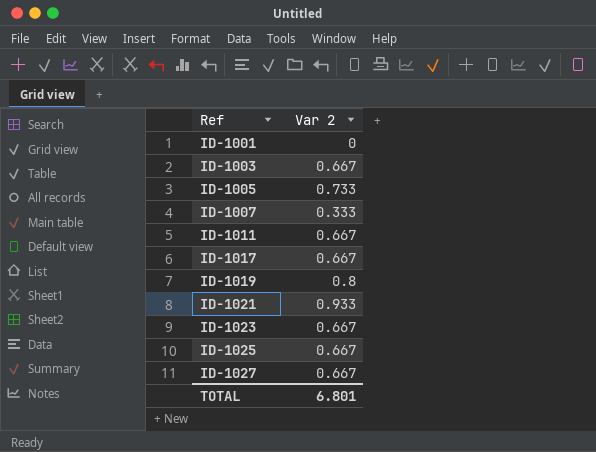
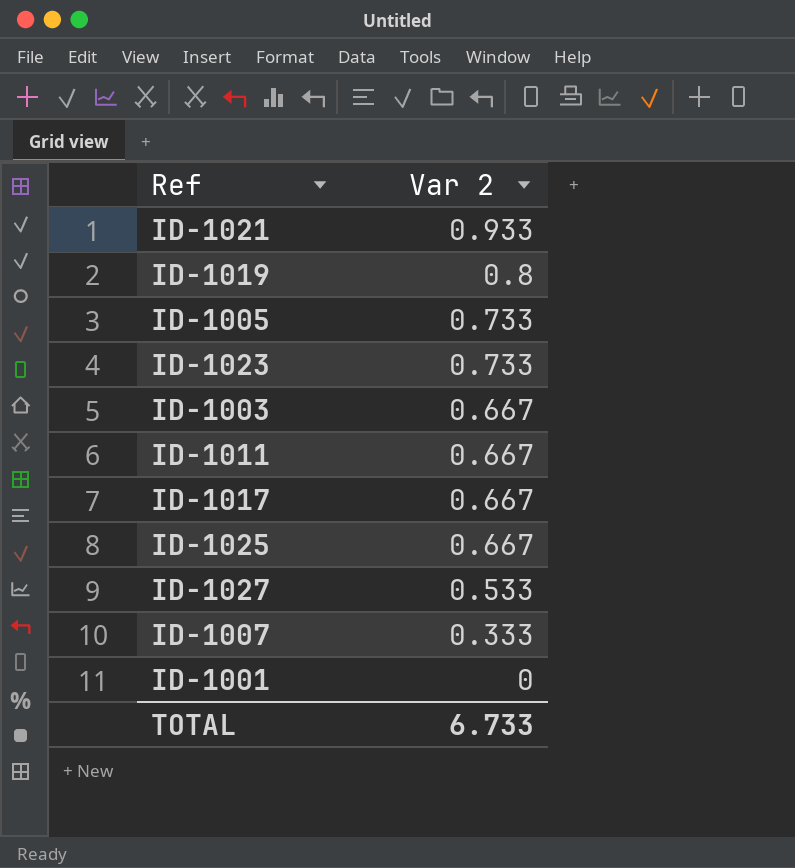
row order: Ref ascending -> Var 2 descending
ID-1023 | Var 2: 0.667 -> 0.733
ID-1027 | Var 2: 0.667 -> 0.533
TOTAL | Var 2: 6.801 -> 6.733

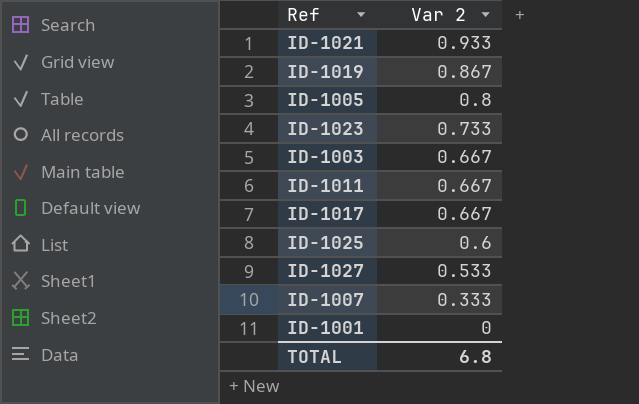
ID-1019 | Var 2: 0.8 -> 0.867
ID-1005 | Var 2: 0.733 -> 0.8
ID-1025 | Var 2: 0.667 -> 0.6
TOTAL | Var 2: 6.733 -> 6.8

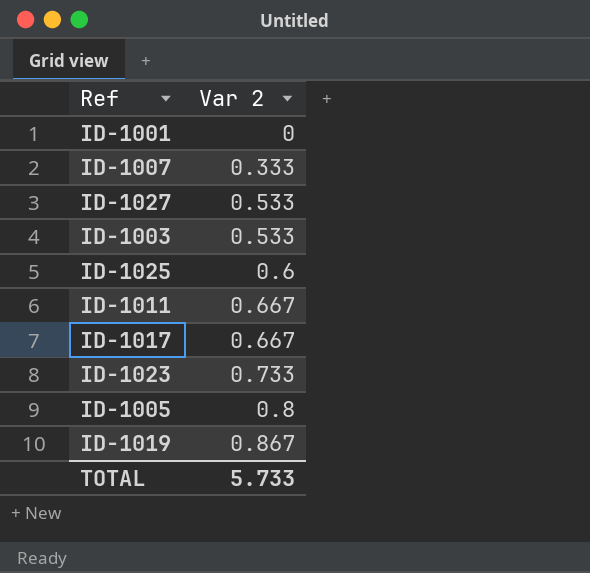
row order: Var 2 descending -> Var 2 ascending
row ID-1021: 0.933 -> none
ID-1003 | Var 2: 0.667 -> 0.533
TOTAL | Var 2: 6.8 -> 5.733

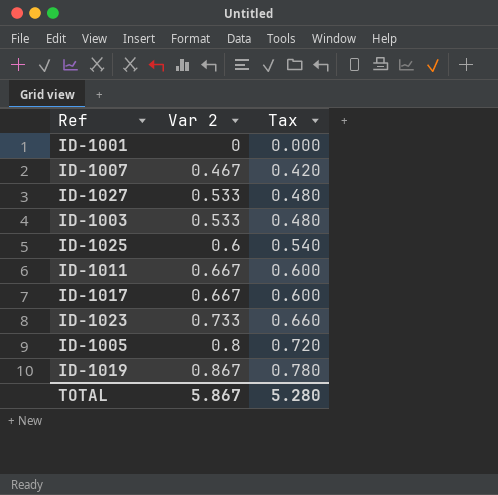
column Tax | formula: none -> [Var 2] * 0.9
ID-1007 | Var 2: 0.333 -> 0.467
TOTAL | Var 2: 5.733 -> 5.867

